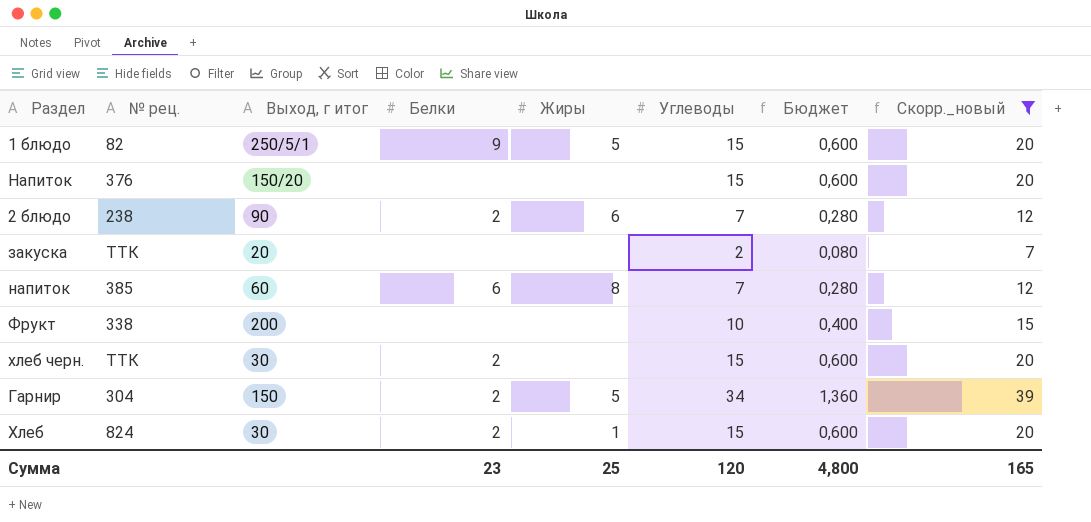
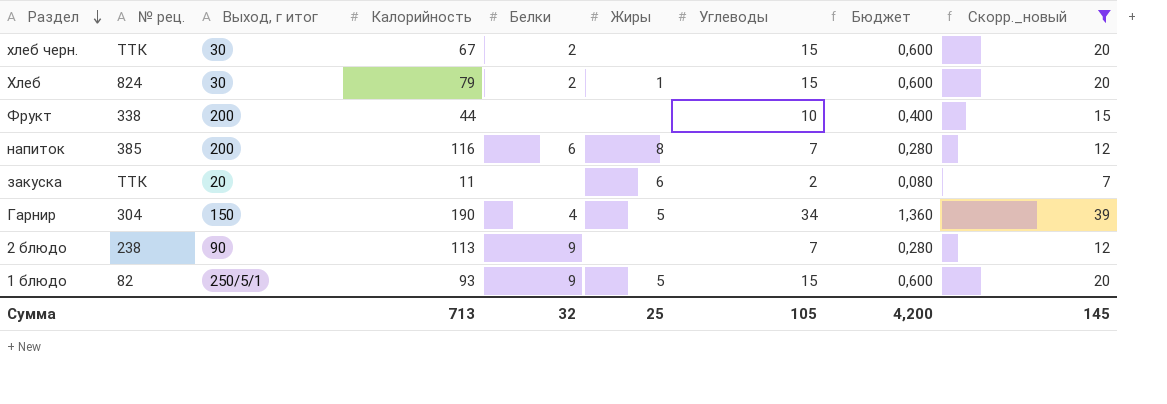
row order: none -> Раздел descending
column Калорийность | position: none -> 4
row Напиток: 376 | 150/20 | none | none | 15 | 0,600 | 20 -> none
напиток | Выход, г итог: 60 -> 200
закуска | Жиры: none -> 6
Гарнир | Белки: 2 -> 4
2 блюдо | Белки: 2 -> 9
2 блюдо | Жиры: 6 -> none
Сумма | Белки: 23 -> 32
Сумма | Углеводы: 120 -> 105
Сумма | Бюджет: 4,800 -> 4,200
Сумма | Скорр._новый: 165 -> 145

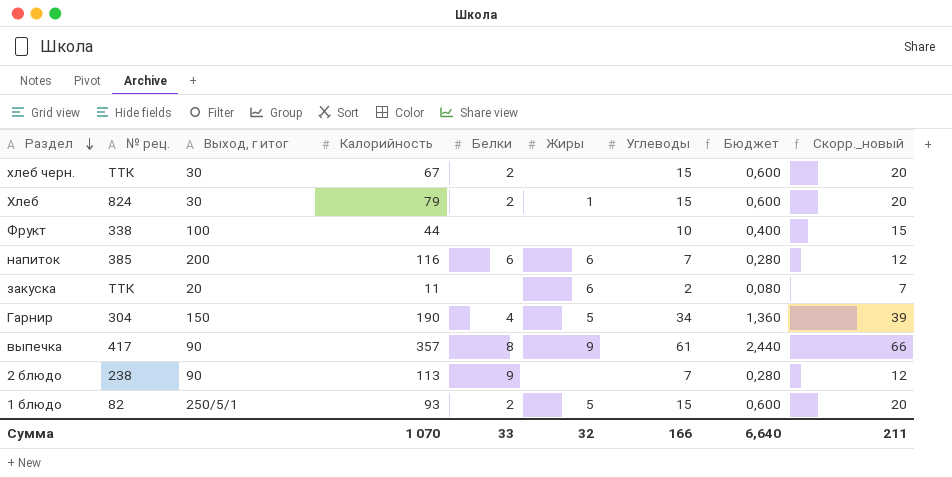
filter: Скорр._новый != 66 -> none
Фрукт | Выход, г итог: 200 -> 100
напиток | Жиры: 8 -> 6
1 блюдо | Белки: 9 -> 2
Сумма | Калорийность: 713 -> 1 070
Сумма | Белки: 32 -> 33
Сумма | Жиры: 25 -> 32
Сумма | Углеводы: 105 -> 166
Сумма | Бюджет: 4,200 -> 6,640
Сумма | Скорр._новый: 145 -> 211

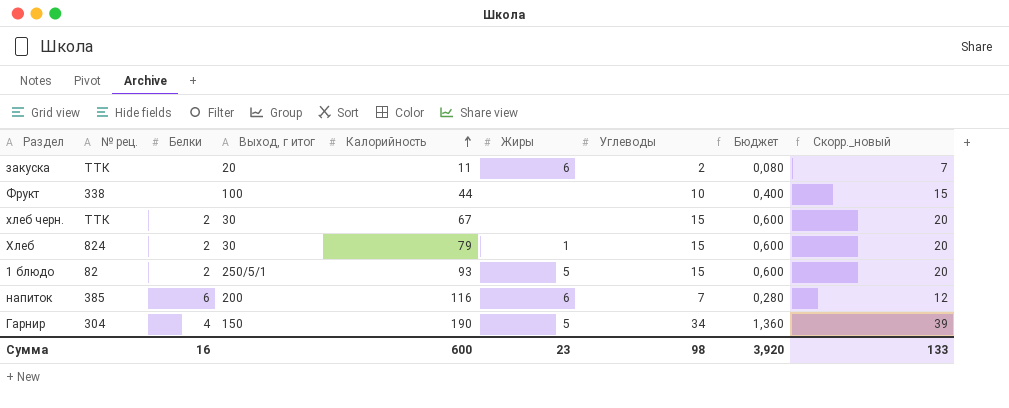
row order: Раздел descending -> Калорийность ascending
column Белки | position: 5 -> 3
row выпечка: 417 | 90 | 357 | 8 | 9 | 61 | 2,440 | 66 -> none
row 2 блюдо: 238 | 90 | 113 | 9 | none | 7 | 0,280 | 12 -> none
Сумма | Белки: 33 -> 16
Сумма | Калорийность: 1 070 -> 600
Сумма | Жиры: 32 -> 23
Сумма | Углеводы: 166 -> 98
Сумма | Бюджет: 6,640 -> 3,920
Сумма | Скорр._новый: 211 -> 133

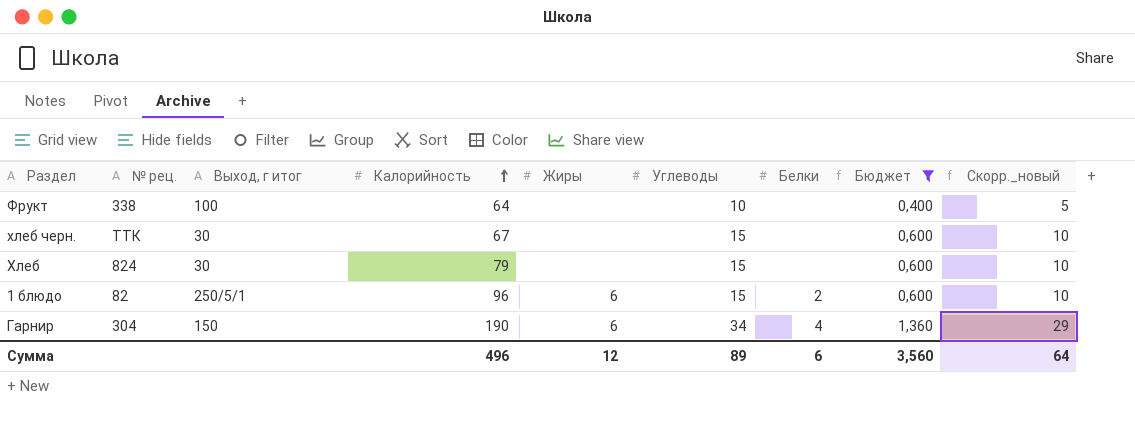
filter: none -> Бюджет >= 0,400
column Белки | position: 3 -> 7
column Скорр._новый | formula: [Углеводы] + 5 -> [Углеводы] - 5
Фрукт | Калорийность: 44 -> 64
хлеб черн. | Белки: 2 -> none
Хлеб | Жиры: 1 -> none
Хлеб | Белки: 2 -> none
1 блюдо | Калорийность: 93 -> 96
1 блюдо | Жиры: 5 -> 6
Гарнир | Жиры: 5 -> 6
Сумма | Калорийность: 600 -> 496
Сумма | Жиры: 23 -> 12
Сумма | Углеводы: 98 -> 89
Сумма | Белки: 16 -> 6
Сумма | Бюджет: 3,920 -> 3,560
Сумма | Скорр._новый: 133 -> 64

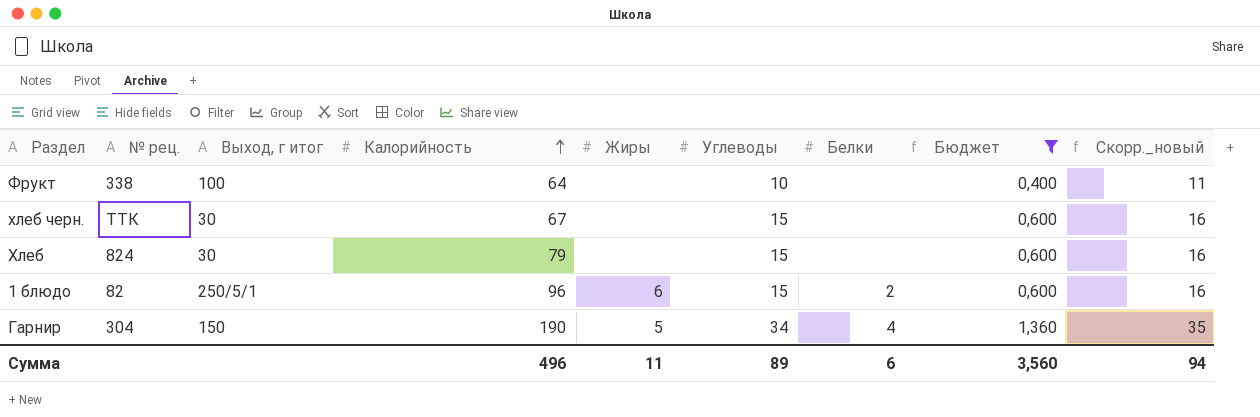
column Скорр._новый | formula: [Углеводы] - 5 -> [Углеводы] + 1
Гарнир | Жиры: 6 -> 5
Сумма | Жиры: 12 -> 11
Сумма | Скорр._новый: 64 -> 94

